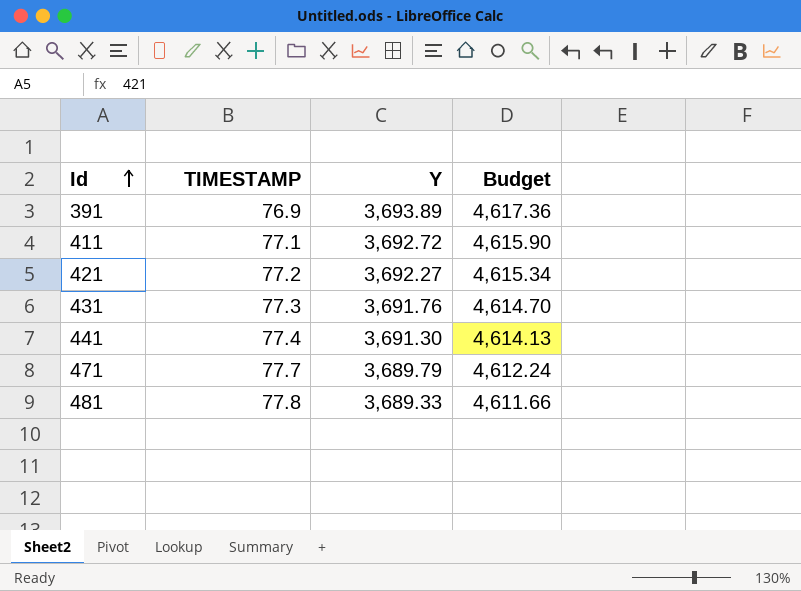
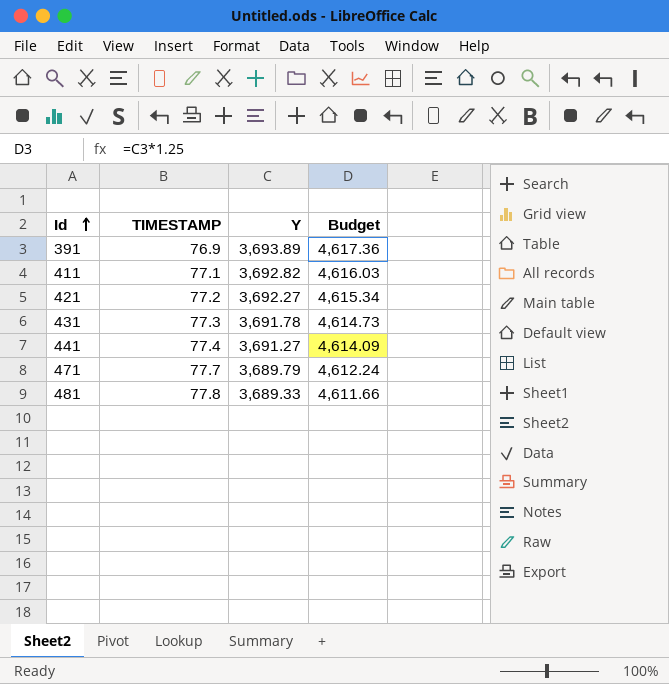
411 | Y: 3,692.72 -> 3,692.82
411 | Budget: 4,615.90 -> 4,616.03
431 | Y: 3,691.76 -> 3,691.78
431 | Budget: 4,614.70 -> 4,614.73
441 | Y: 3,691.30 -> 3,691.27
441 | Budget: 4,614.13 -> 4,614.09

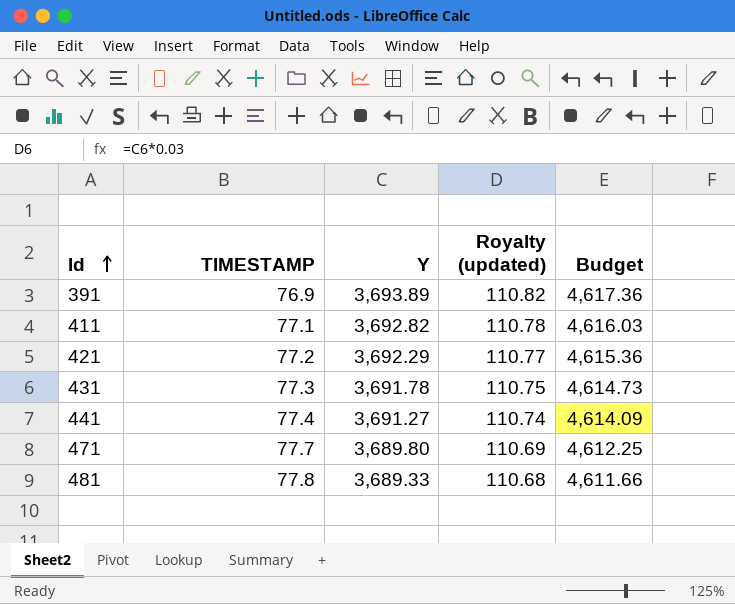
column Royalty (updated) | formula: none -> [Y] * 0.03
421 | Y: 3,692.27 -> 3,692.29
421 | Budget: 4,615.34 -> 4,615.36
471 | Y: 3,689.79 -> 3,689.80
471 | Budget: 4,612.24 -> 4,612.25

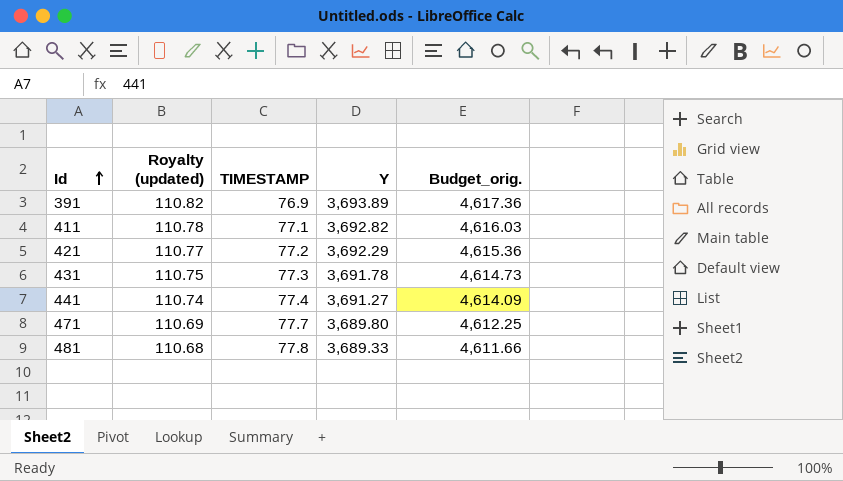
column Royalty (updated) | position: 4 -> 2
column name: Budget -> Budget_orig.

